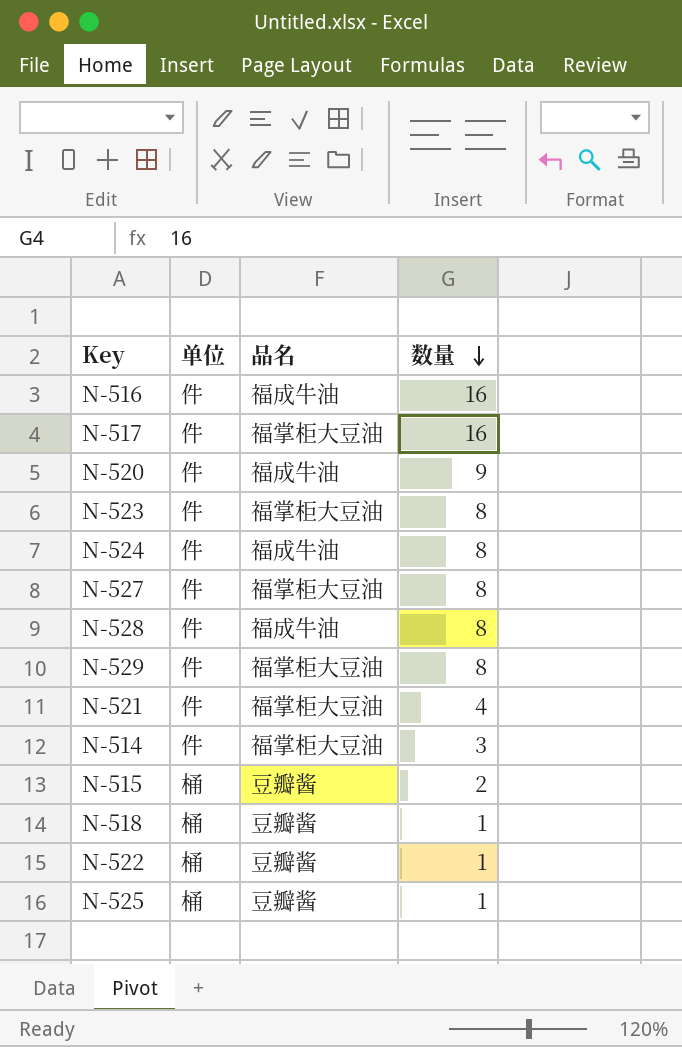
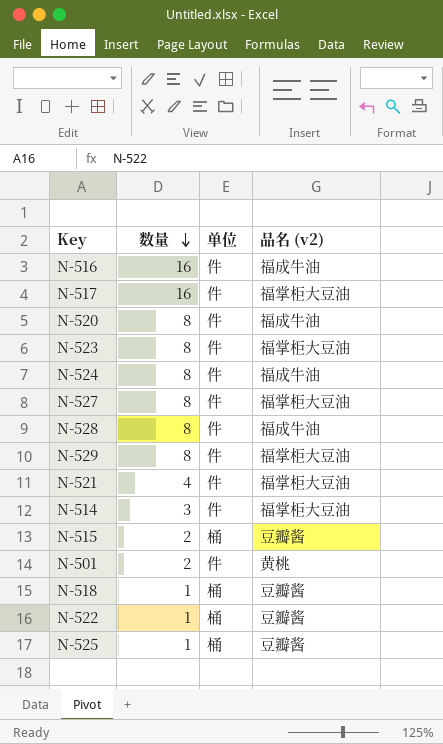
column 数量 | position: 4 -> 2
column name: 品名 -> 品名 (v2)
N-520 | 数量: 9 -> 8
row N-501: none -> 2 | 件 | 黄桃

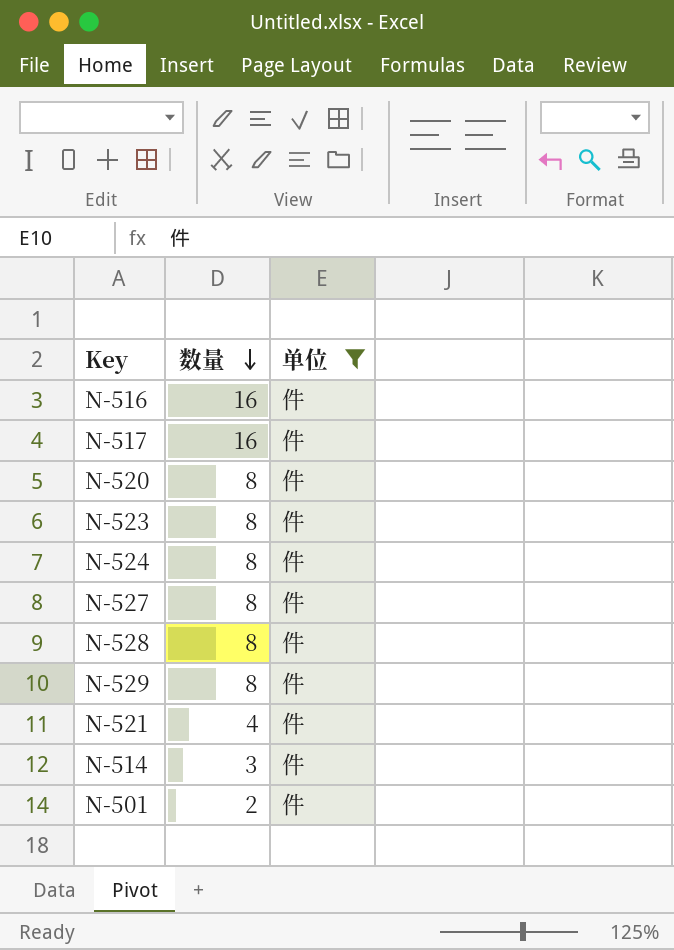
filter: none -> 单位 = 件
column 品名 (v2) | position: 4 -> none

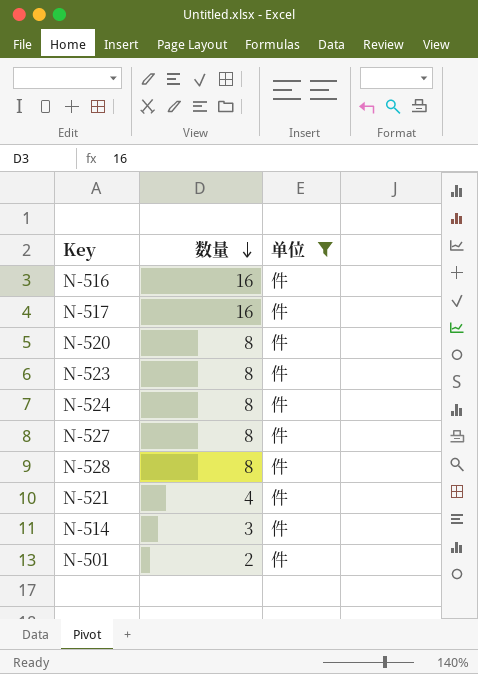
row N-529: 8 | 件 -> none

